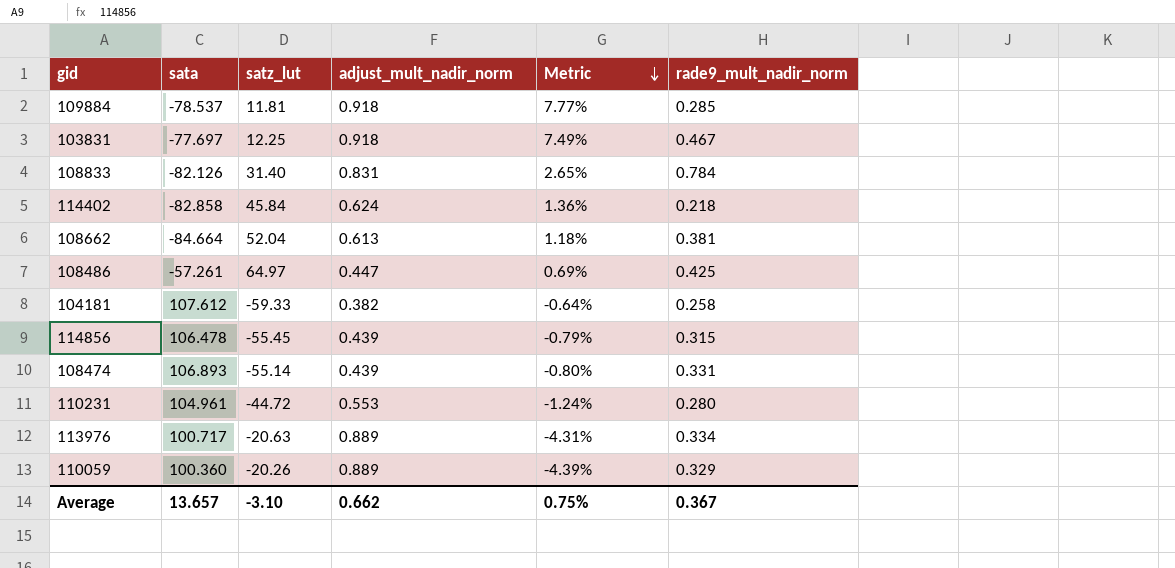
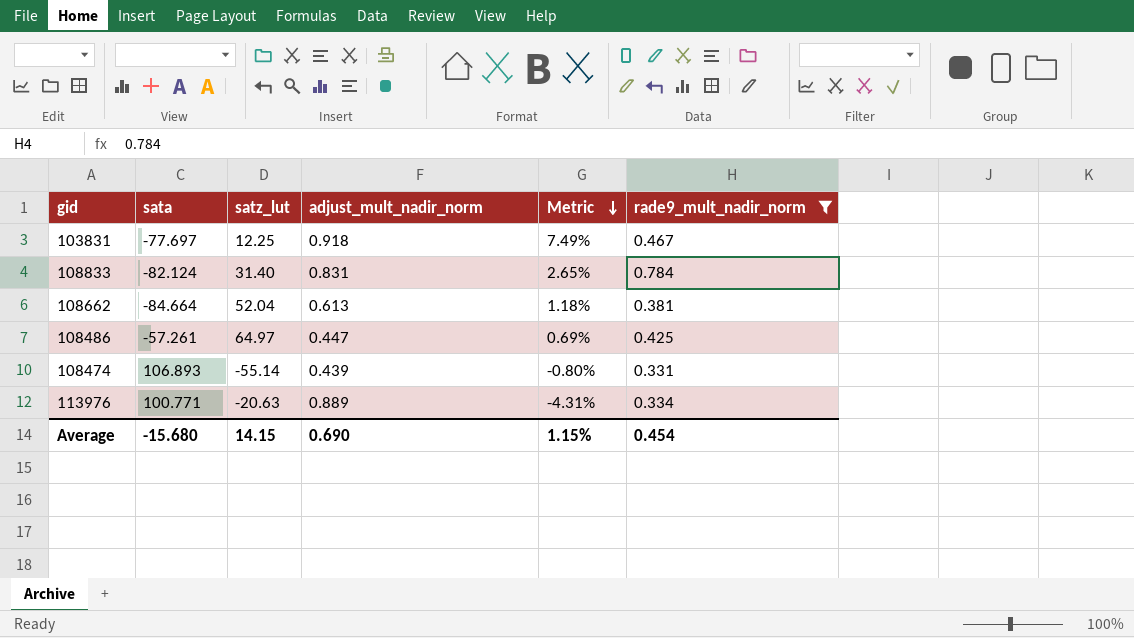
filter: none -> rade9_mult_nadir_norm >= 0.331
108833 | sata: -82.126 -> -82.124
113976 | sata: 100.717 -> 100.771
Average | sata: 13.657 -> -15.680
Average | satz_lut: -3.10 -> 14.15
Average | adjust_mult_nadir_norm: 0.662 -> 0.690
Average | Metric: 0.75% -> 1.15%
Average | rade9_mult_nadir_norm: 0.367 -> 0.454

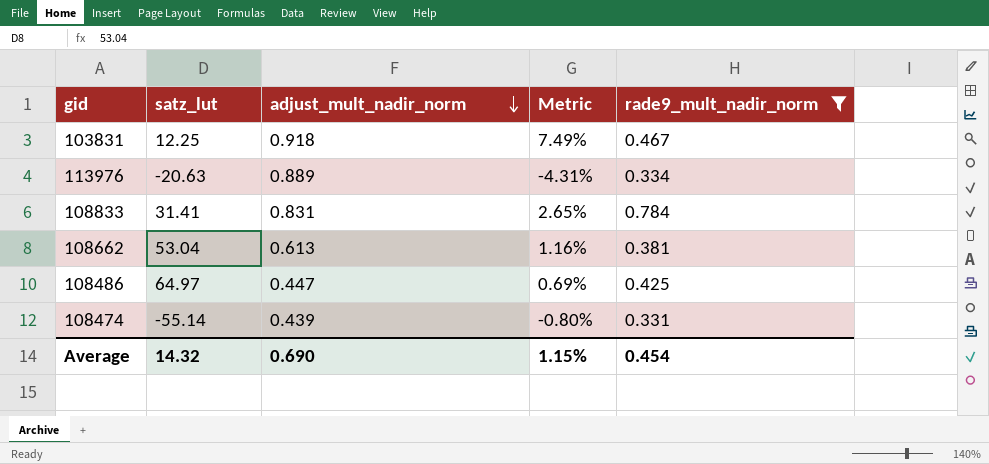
row order: Metric descending -> adjust_mult_nadir_norm descending
column sata | position: 2 -> none
108833 | satz_lut: 31.40 -> 31.41
108662 | satz_lut: 52.04 -> 53.04
108662 | Metric: 1.18% -> 1.16%
Average | satz_lut: 14.15 -> 14.32

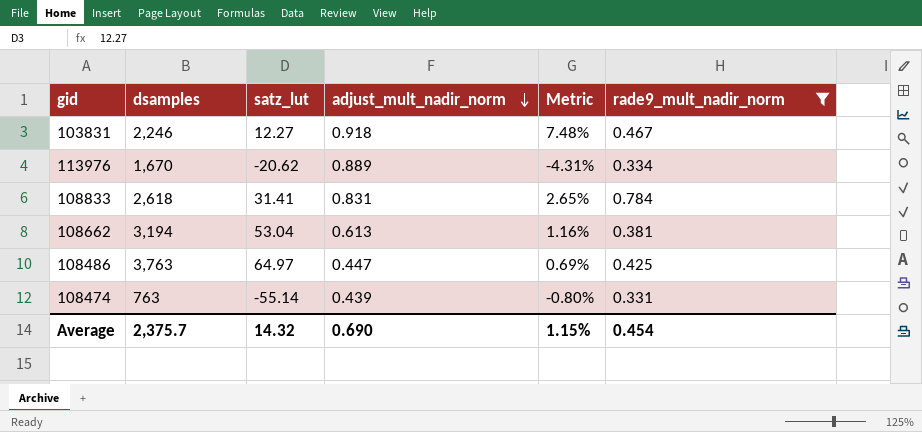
column dsamples | position: none -> 2
103831 | satz_lut: 12.25 -> 12.27
103831 | Metric: 7.49% -> 7.48%
113976 | satz_lut: -20.63 -> -20.62

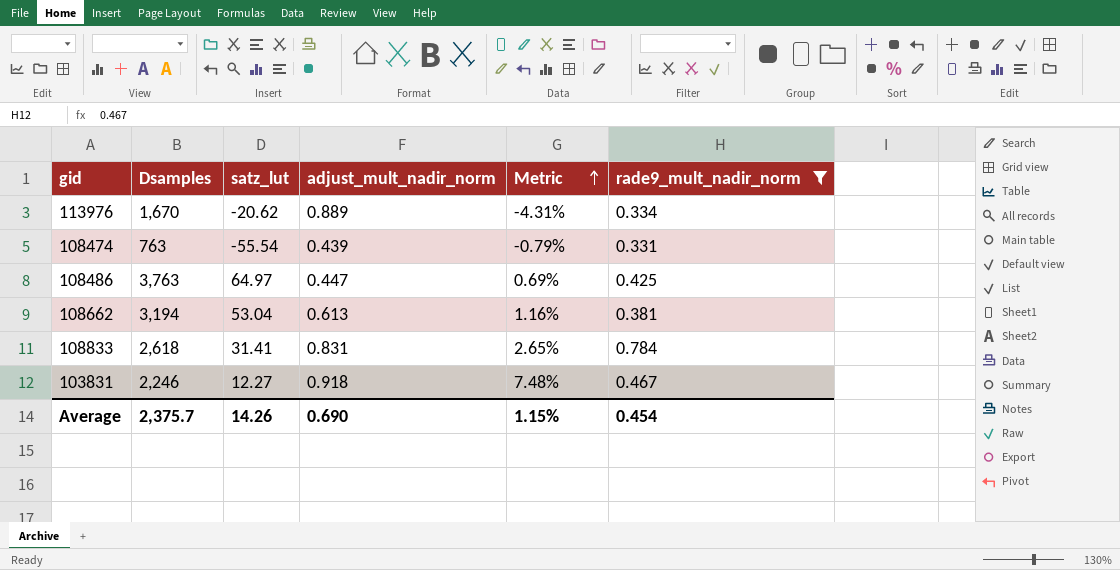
row order: adjust_mult_nadir_norm descending -> Metric ascending
column name: dsamples -> Dsamples
108474 | satz_lut: -55.14 -> -55.54
108474 | Metric: -0.80% -> -0.79%
Average | satz_lut: 14.32 -> 14.26

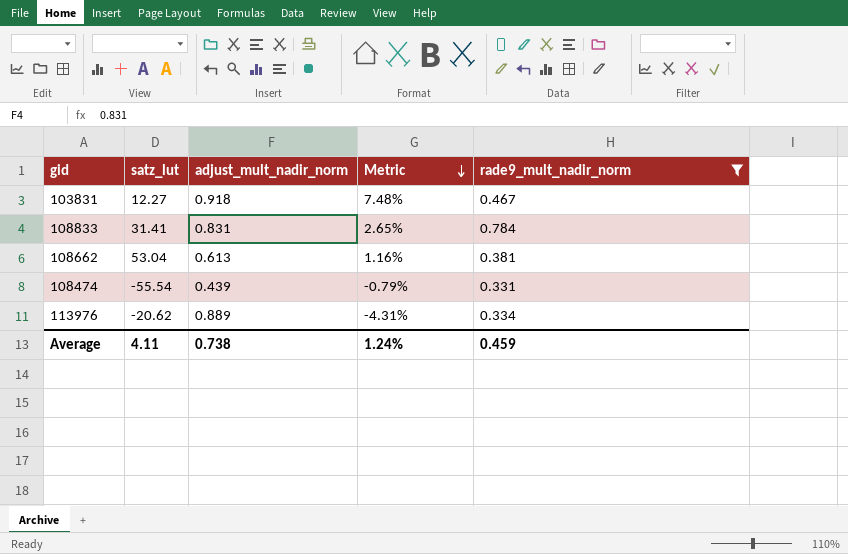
row order: Metric ascending -> Metric descending
column Dsamples | position: 2 -> none
row 108486: 3,763 | 64.97 | 0.447 | 0.69% | 0.425 -> none
Average | satz_lut: 14.26 -> 4.11
Average | adjust_mult_nadir_norm: 0.690 -> 0.738
Average | Metric: 1.15% -> 1.24%
Average | rade9_mult_nadir_norm: 0.454 -> 0.459

